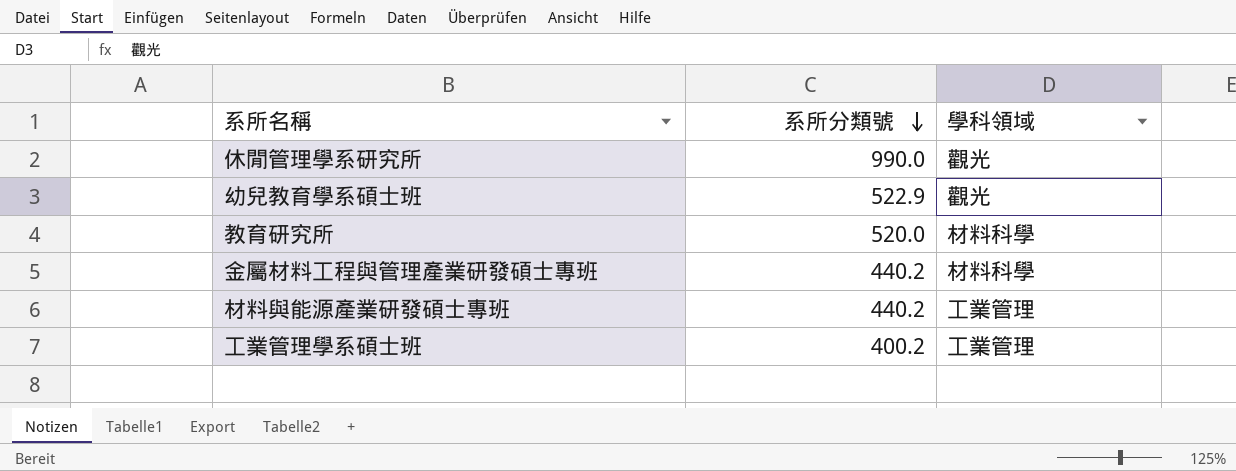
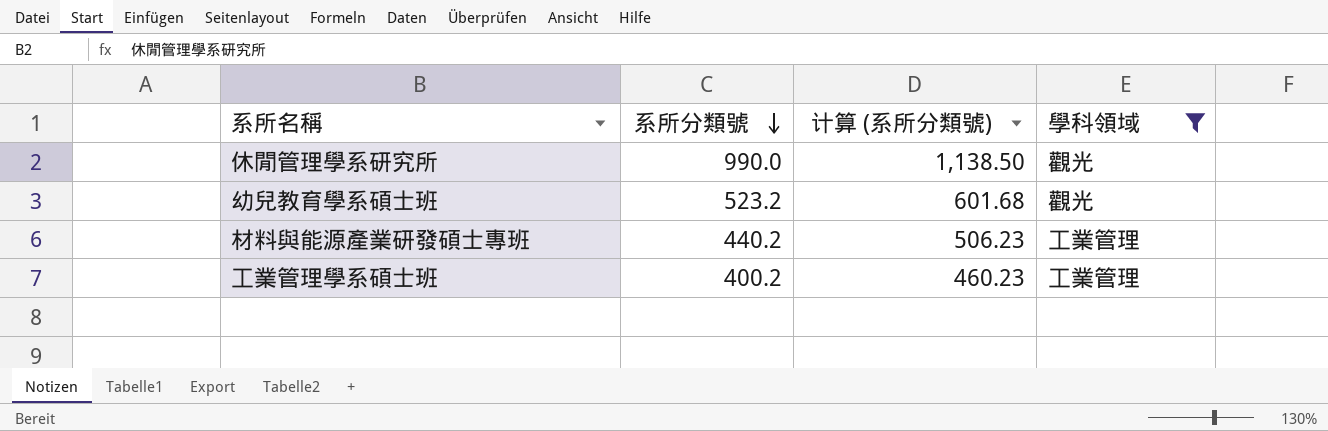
filter: none -> 學科領域 != 材料科學
column 计算 (系所分類號) | formula: none -> [系所分類號] * 1.15
幼兒教育學系碩士班 | 系所分類號: 522.9 -> 523.2

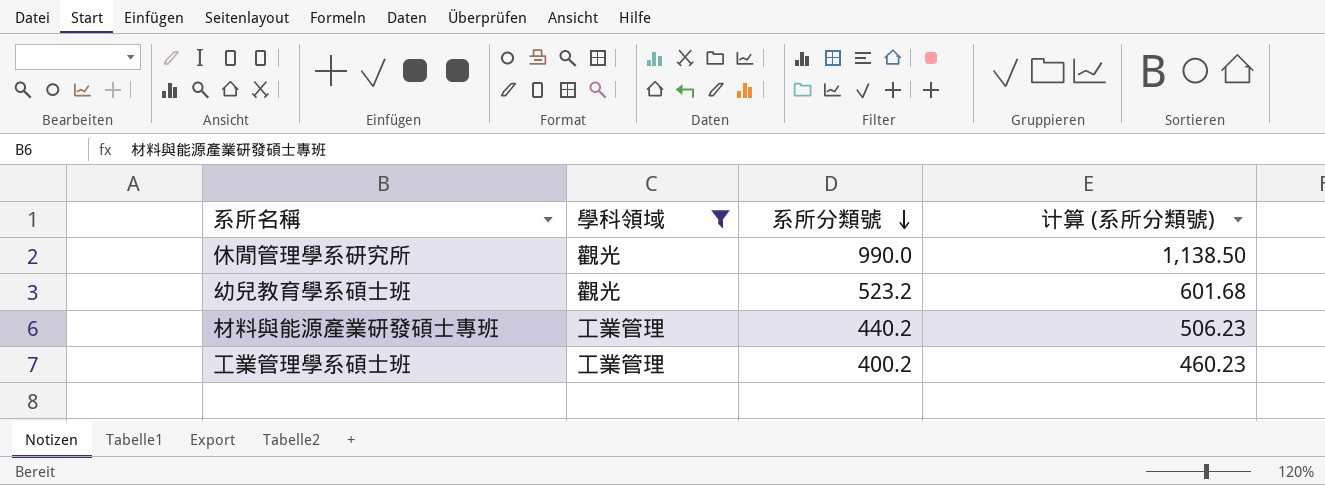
column 學科領域 | position: 4 -> 2

